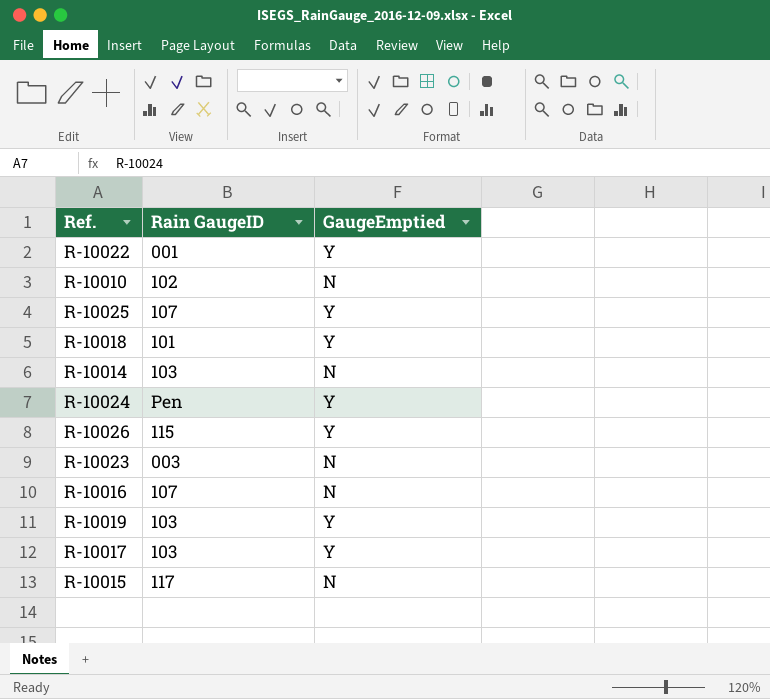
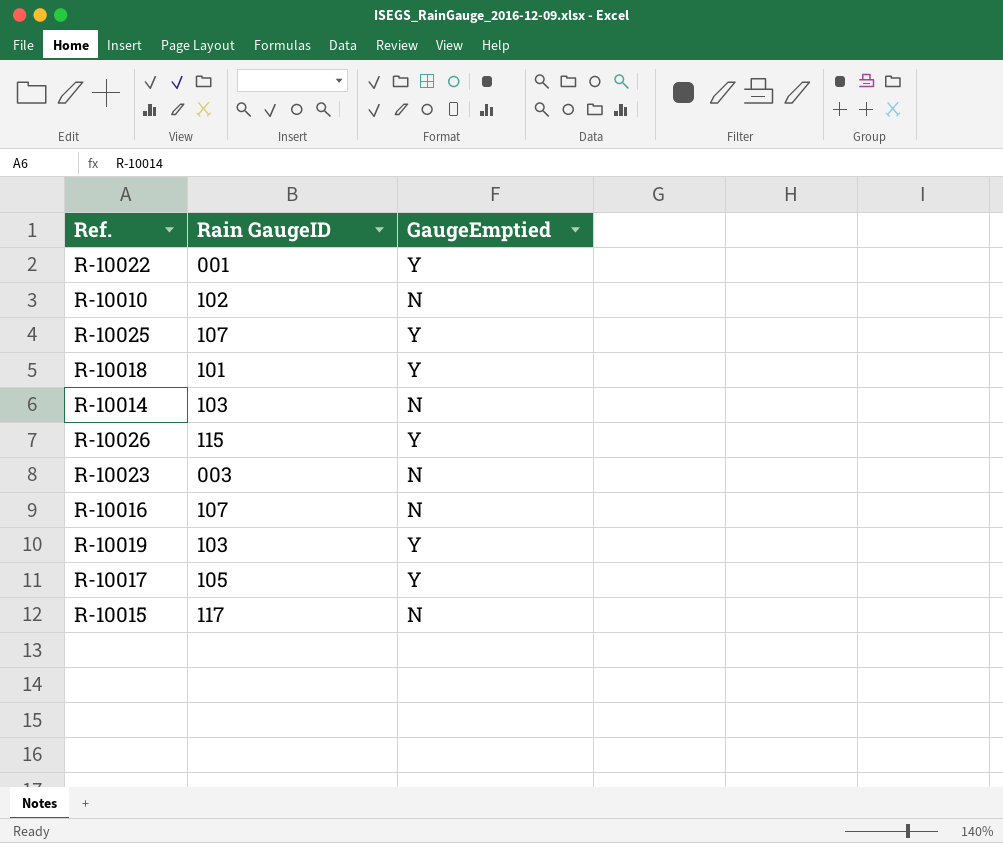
row R-10024: Pen | Y -> none
R-10017 | Rain GaugeID: 103 -> 105

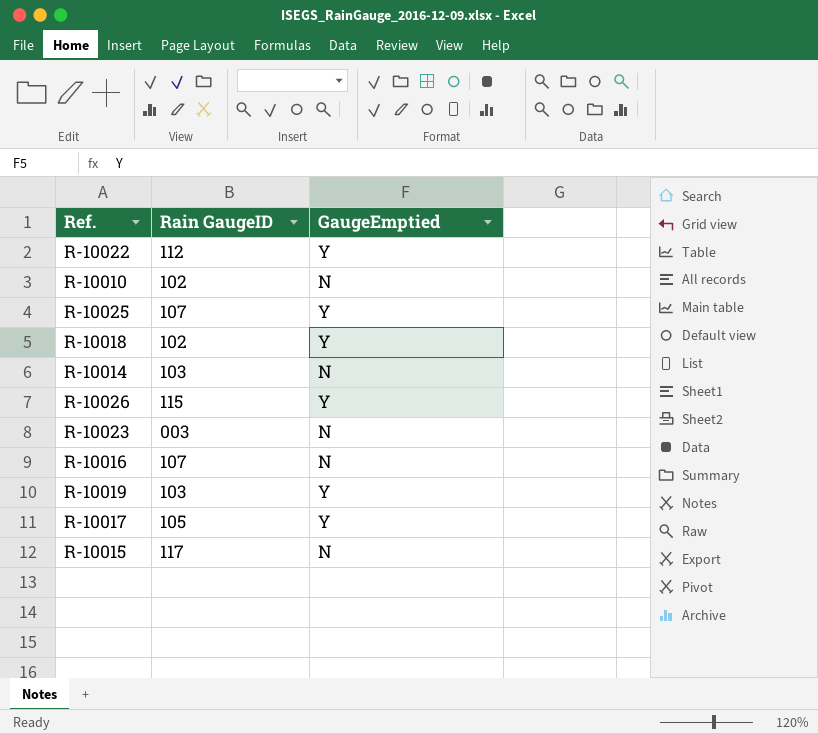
R-10022 | Rain GaugeID: 001 -> 112
R-10018 | Rain GaugeID: 101 -> 102

